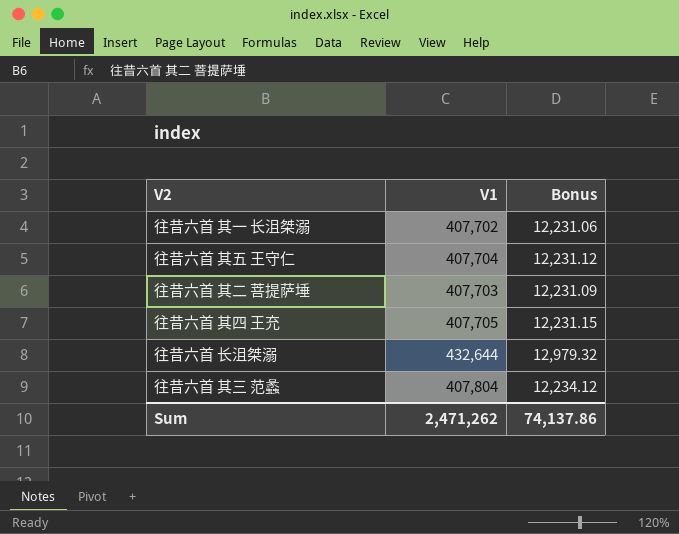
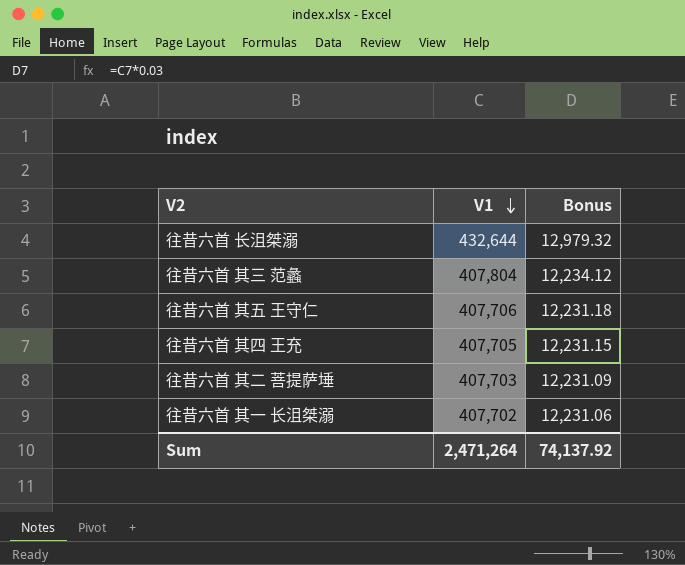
row order: none -> V1 descending
往昔六首 其五 王守仁 | V1: 407,704 -> 407,706
往昔六首 其五 王守仁 | Bonus: 12,231.12 -> 12,231.18
Sum | V1: 2,471,262 -> 2,471,264
Sum | Bonus: 74,137.86 -> 74,137.92

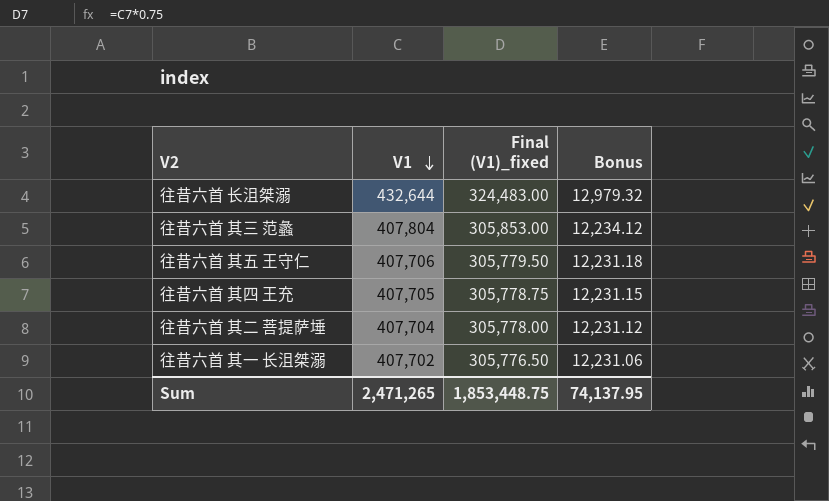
column Final (V1)_fixed | formula: none -> [V1] * 0.75
往昔六首 其二 菩提萨埵 | V1: 407,703 -> 407,704
往昔六首 其二 菩提萨埵 | Bonus: 12,231.09 -> 12,231.12
Sum | V1: 2,471,264 -> 2,471,265
Sum | Bonus: 74,137.92 -> 74,137.95

